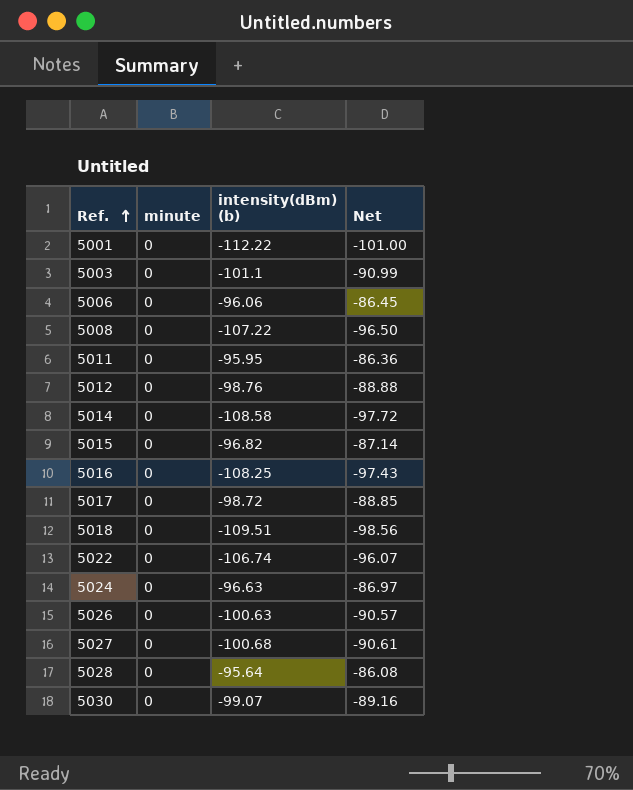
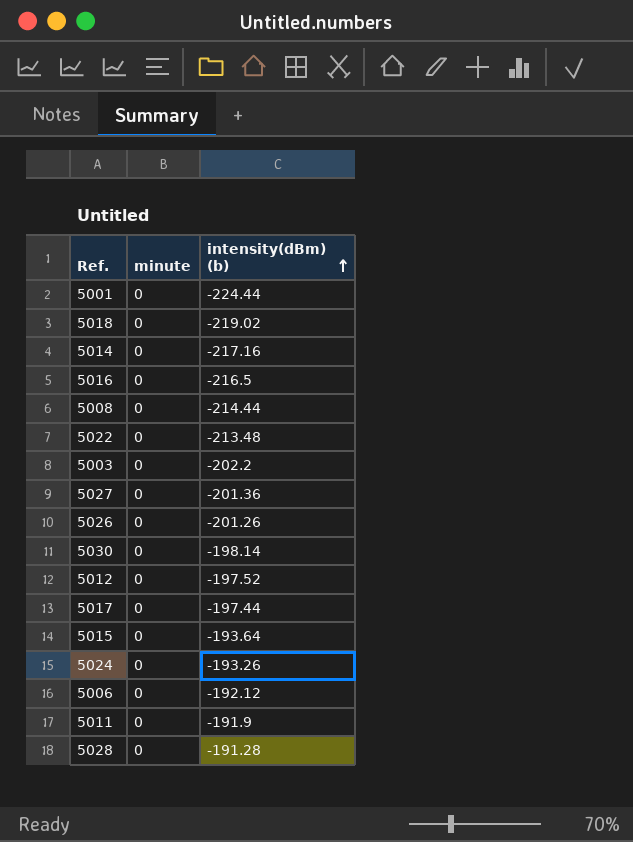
row order: Ref. ascending -> intensity(dBm) (b) ascending
column Net | formula: [intensity(dBm) (b)] * 0.9 -> none
5001 | intensity(dBm) (b): -112.22 -> -224.44
5018 | intensity(dBm) (b): -109.51 -> -219.02
5014 | intensity(dBm) (b): -108.58 -> -217.16
5016 | intensity(dBm) (b): -108.25 -> -216.5
5008 | intensity(dBm) (b): -107.22 -> -214.44
5022 | intensity(dBm) (b): -106.74 -> -213.48
5003 | intensity(dBm) (b): -101.1 -> -202.2
5027 | intensity(dBm) (b): -100.68 -> -201.36
5026 | intensity(dBm) (b): -100.63 -> -201.26
5030 | intensity(dBm) (b): -99.07 -> -198.14
5012 | intensity(dBm) (b): -98.76 -> -197.52
5017 | intensity(dBm) (b): -98.72 -> -197.44
5015 | intensity(dBm) (b): -96.82 -> -193.64
5024 | intensity(dBm) (b): -96.63 -> -193.26
5006 | intensity(dBm) (b): -96.06 -> -192.12
5011 | intensity(dBm) (b): -95.95 -> -191.9
5028 | intensity(dBm) (b): -95.64 -> -191.28

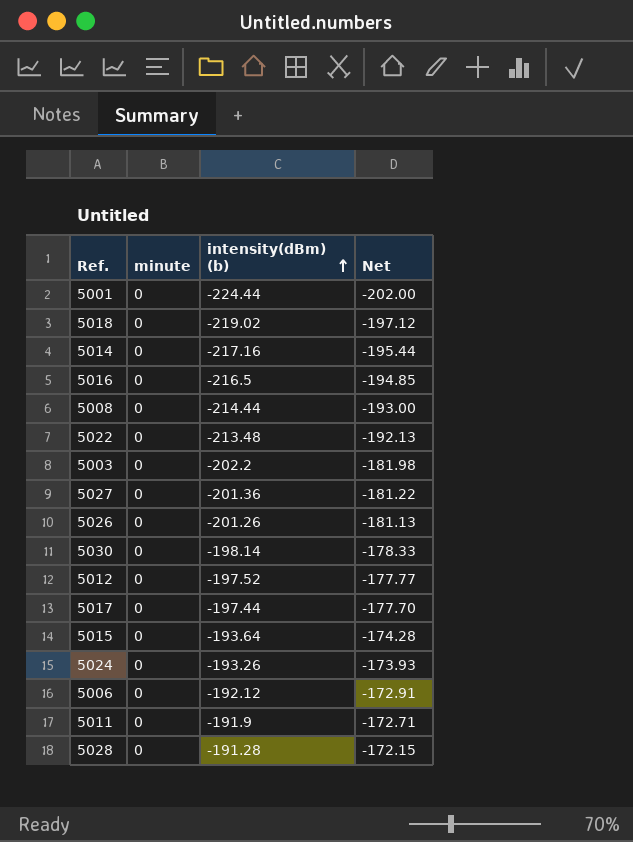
column Net | formula: none -> [intensity(dBm) (b)] * 0.9

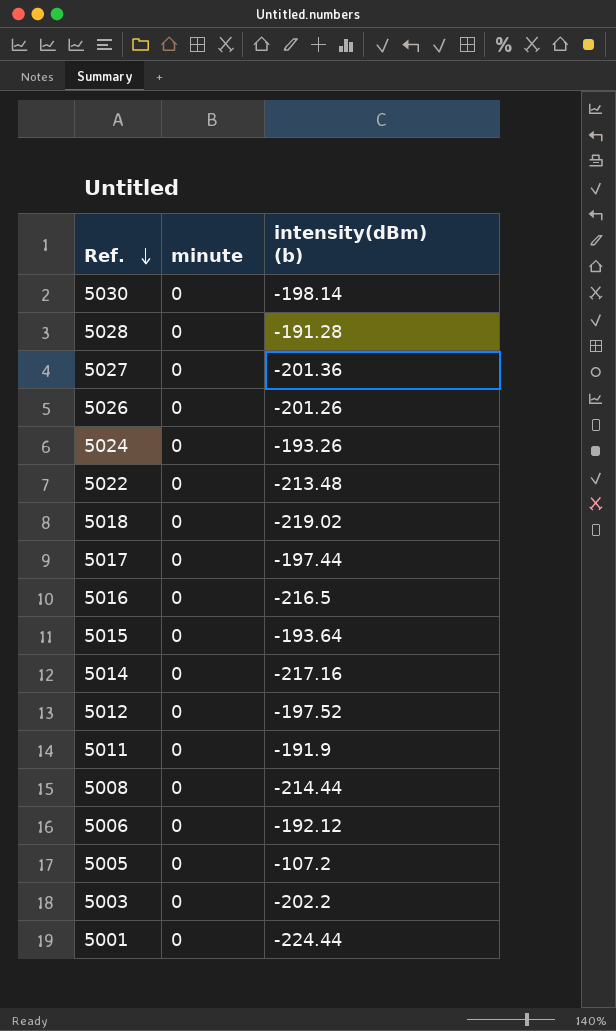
row order: intensity(dBm) (b) ascending -> Ref. descending
column Net | formula: [intensity(dBm) (b)] * 0.9 -> none
row 5005: none -> 0 | -107.2

